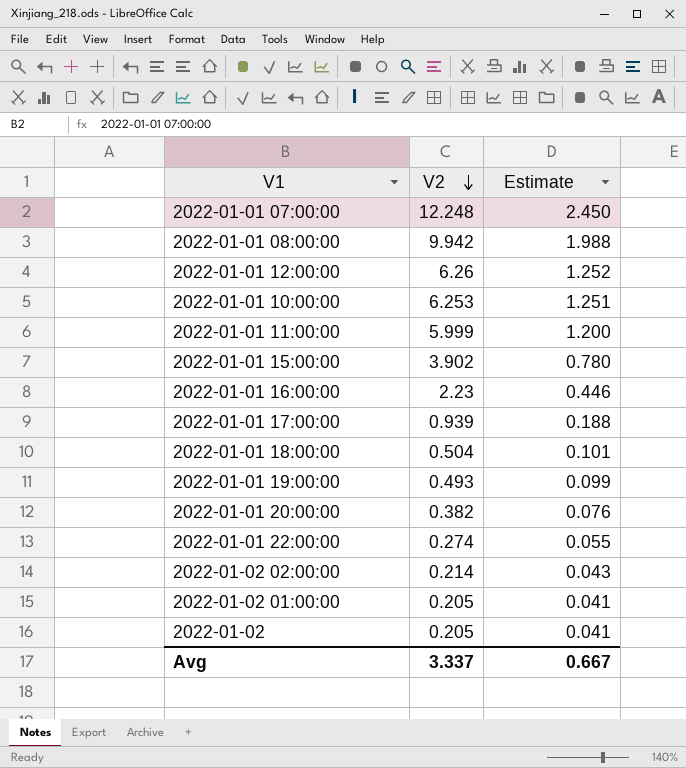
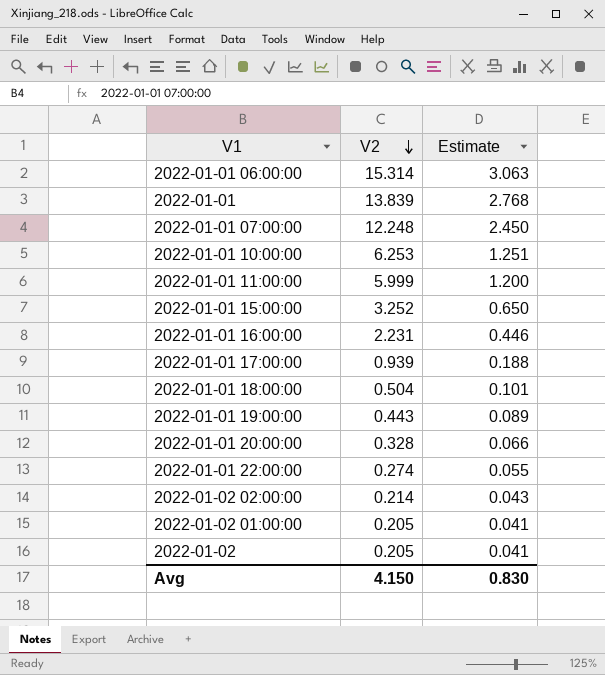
row 2022-01-01 08:00:00: 9.942 | 1.988 -> none
row 2022-01-01 12:00:00: 6.26 | 1.252 -> none
row 2022-01-01 06:00:00: none -> 15.314 | 3.063
row 2022-01-01: none -> 13.839 | 2.768
2022-01-01 15:00:00 | V2: 3.902 -> 3.252
2022-01-01 15:00:00 | Estimate: 0.780 -> 0.650
2022-01-01 16:00:00 | V2: 2.23 -> 2.231
2022-01-01 19:00:00 | V2: 0.493 -> 0.443
2022-01-01 19:00:00 | Estimate: 0.099 -> 0.089
2022-01-01 20:00:00 | V2: 0.382 -> 0.328
2022-01-01 20:00:00 | Estimate: 0.076 -> 0.066
Avg | V2: 3.337 -> 4.150
Avg | Estimate: 0.667 -> 0.830

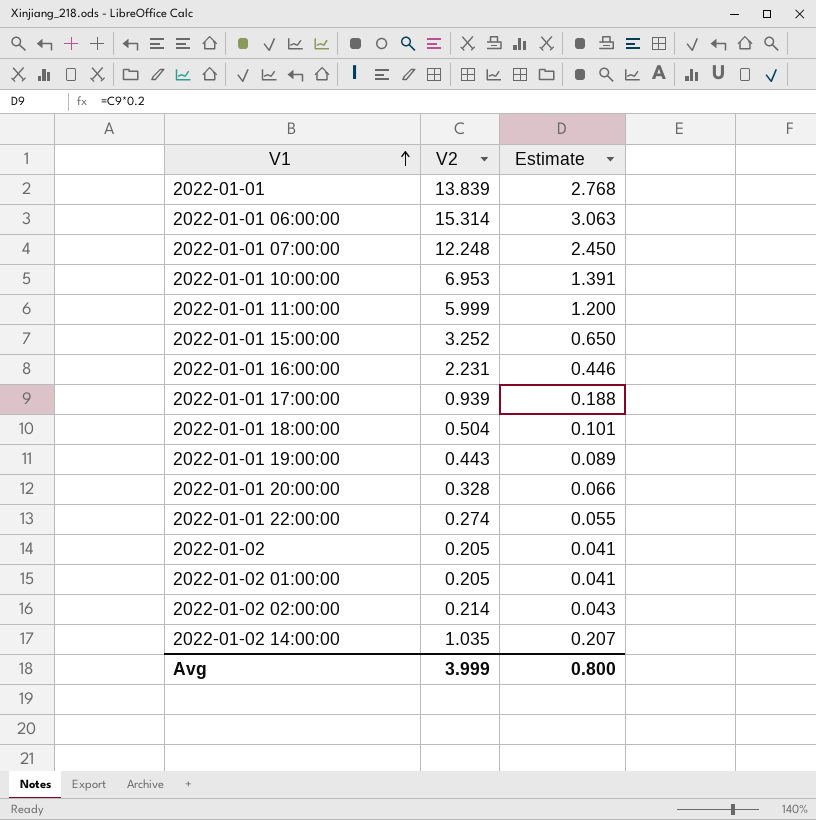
row order: V2 descending -> V1 ascending
2022-01-01 10:00:00 | V2: 6.253 -> 6.953
2022-01-01 10:00:00 | Estimate: 1.251 -> 1.391
row 2022-01-02 14:00:00: none -> 1.035 | 0.207
Avg | V2: 4.150 -> 3.999
Avg | Estimate: 0.830 -> 0.800

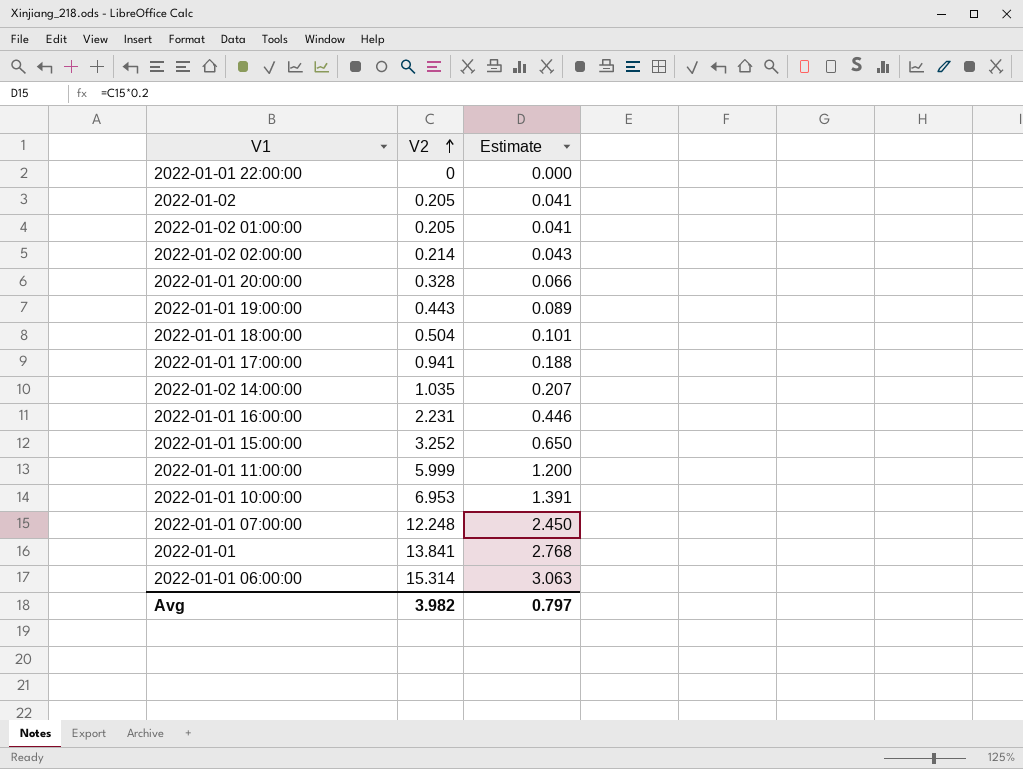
row order: V1 ascending -> V2 ascending
2022-01-01 22:00:00 | V2: 0.274 -> 0
2022-01-01 22:00:00 | Estimate: 0.055 -> 0.000
2022-01-01 17:00:00 | V2: 0.939 -> 0.941
2022-01-01 | V2: 13.839 -> 13.841
Avg | V2: 3.999 -> 3.982
Avg | Estimate: 0.800 -> 0.797

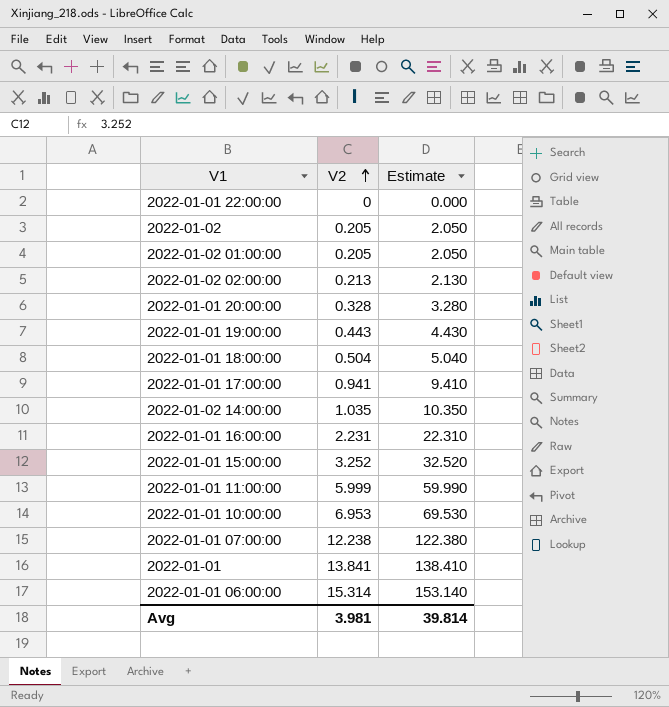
column Estimate | formula: [V2] * 0.2 -> [V2] * 10
2022-01-02 02:00:00 | V2: 0.214 -> 0.213
2022-01-01 07:00:00 | V2: 12.248 -> 12.238
Avg | V2: 3.982 -> 3.981
Avg | Estimate: 0.797 -> 39.814

